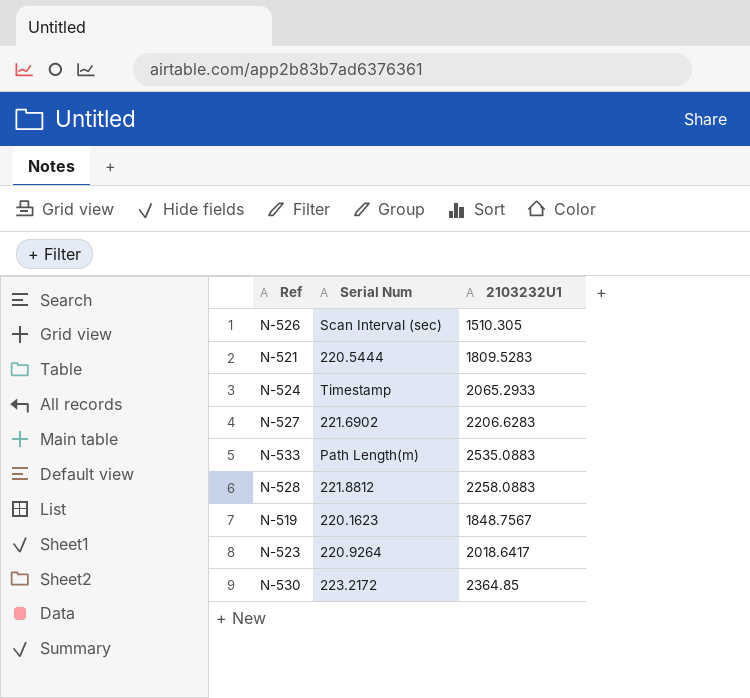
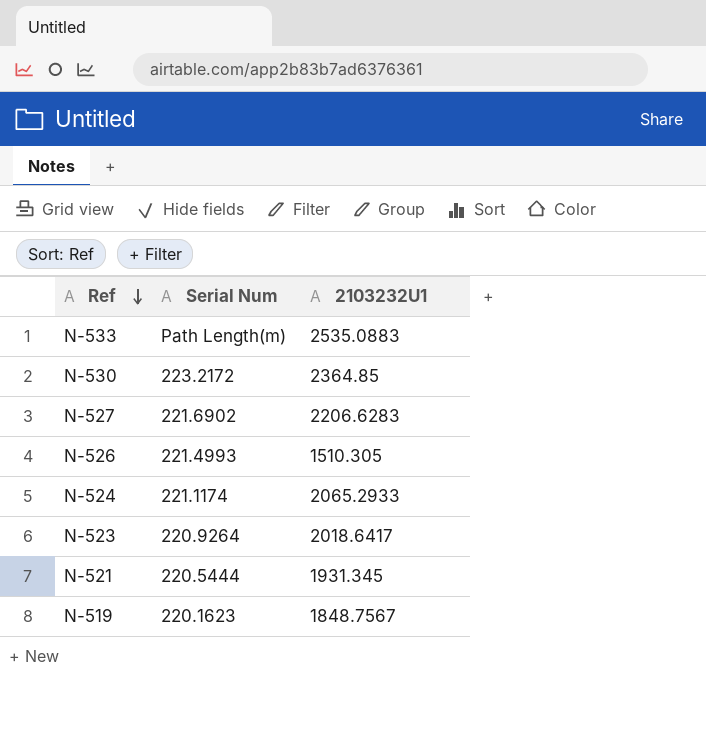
row order: none -> Ref descending
row N-528: 221.8812 | 2258.0883 -> none
N-526 | Serial Num: Scan Interval (sec) -> 221.4993
N-524 | Serial Num: Timestamp -> 221.1174
N-521 | 2103232U1: 1809.5283 -> 1931.345

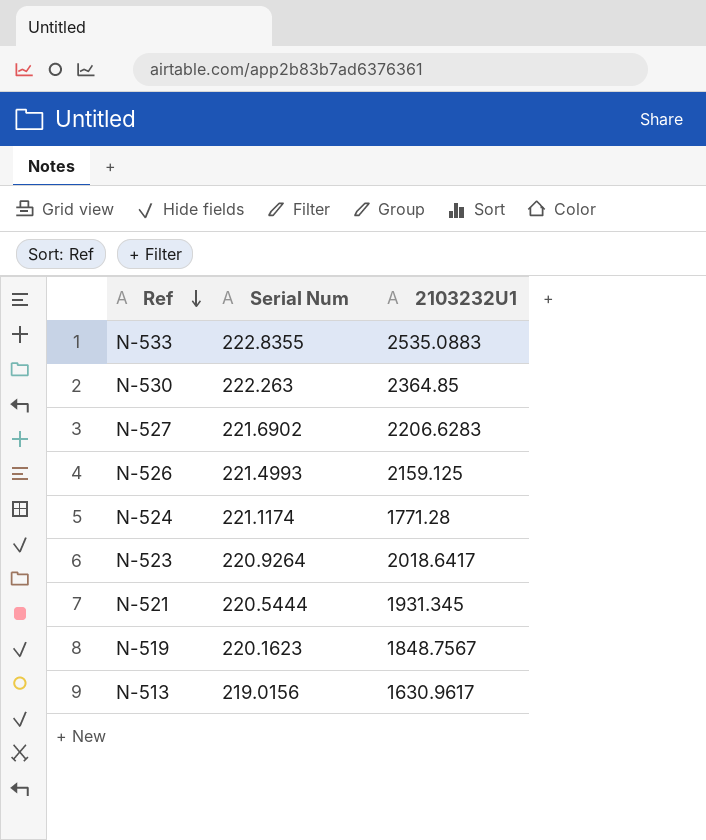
N-533 | Serial Num: Path Length(m) -> 222.8355
N-530 | Serial Num: 223.2172 -> 222.263
N-526 | 2103232U1: 1510.305 -> 2159.125
N-524 | 2103232U1: 2065.2933 -> 1771.28
row N-513: none -> 219.0156 | 1630.9617

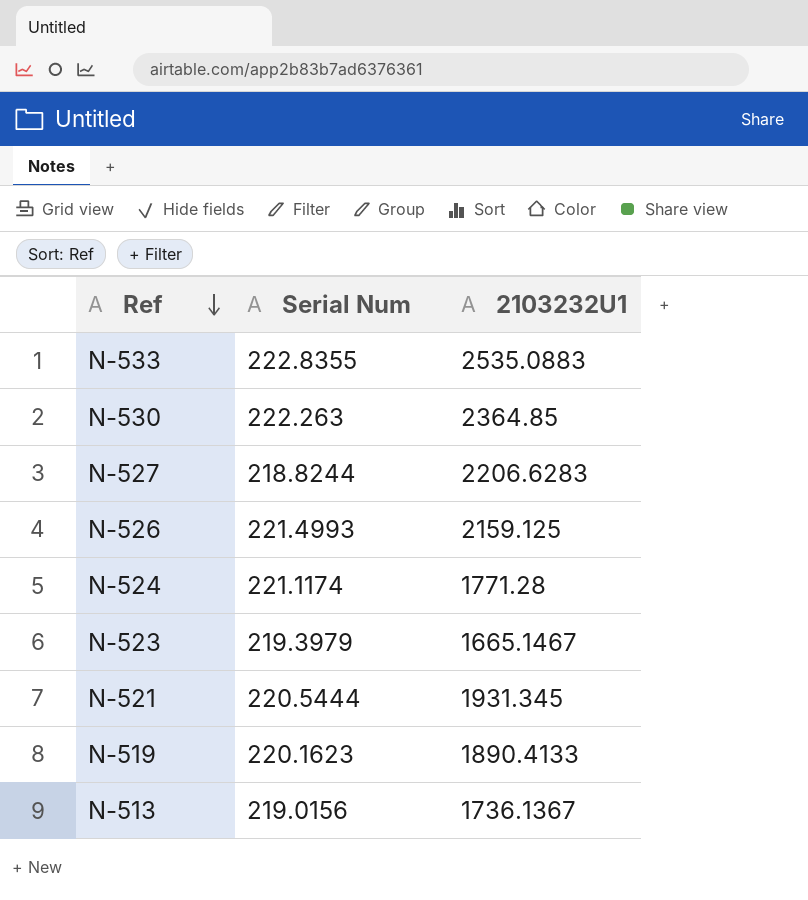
N-527 | Serial Num: 221.6902 -> 218.8244
N-523 | Serial Num: 220.9264 -> 219.3979
N-523 | 2103232U1: 2018.6417 -> 1665.1467
N-519 | 2103232U1: 1848.7567 -> 1890.4133
N-513 | 2103232U1: 1630.9617 -> 1736.1367

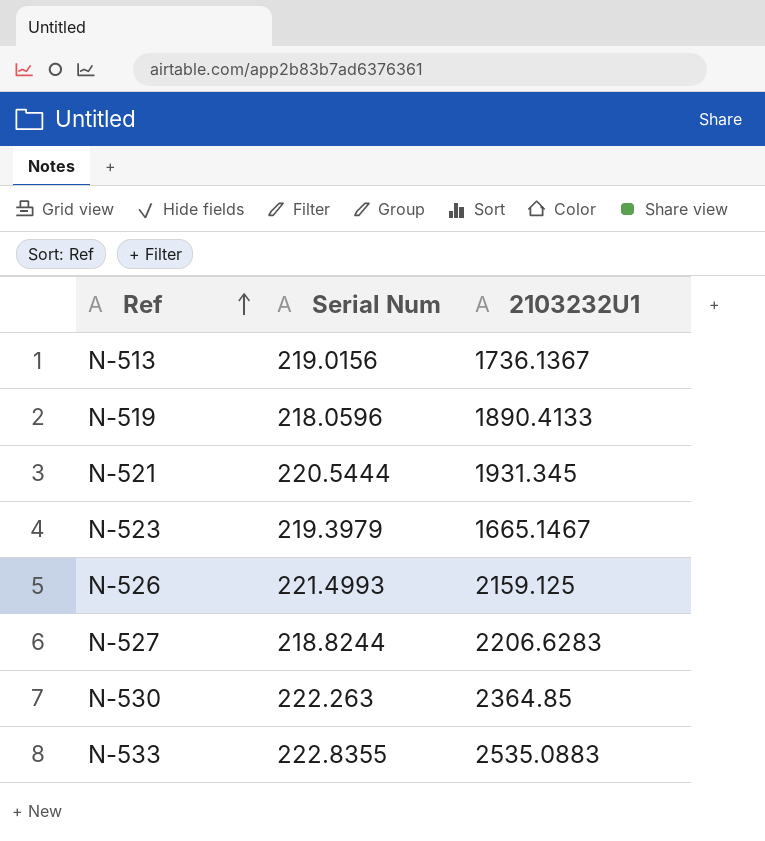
row order: Ref descending -> Ref ascending
row N-524: 221.1174 | 1771.28 -> none
N-519 | Serial Num: 220.1623 -> 218.0596

